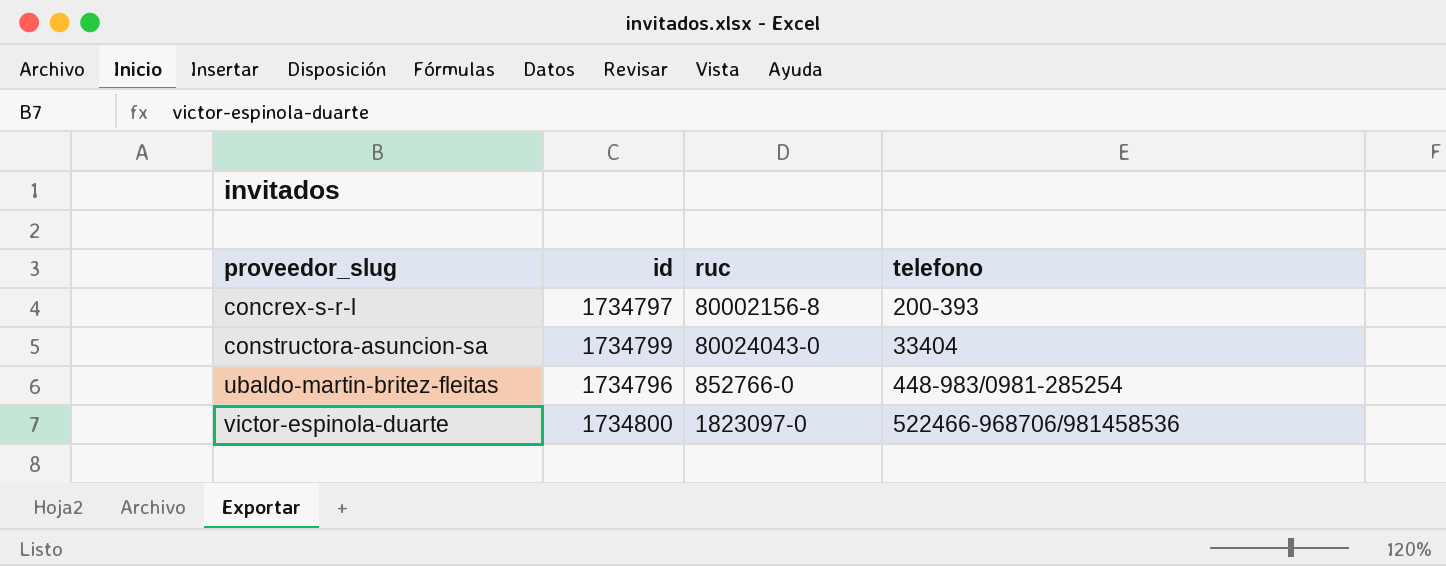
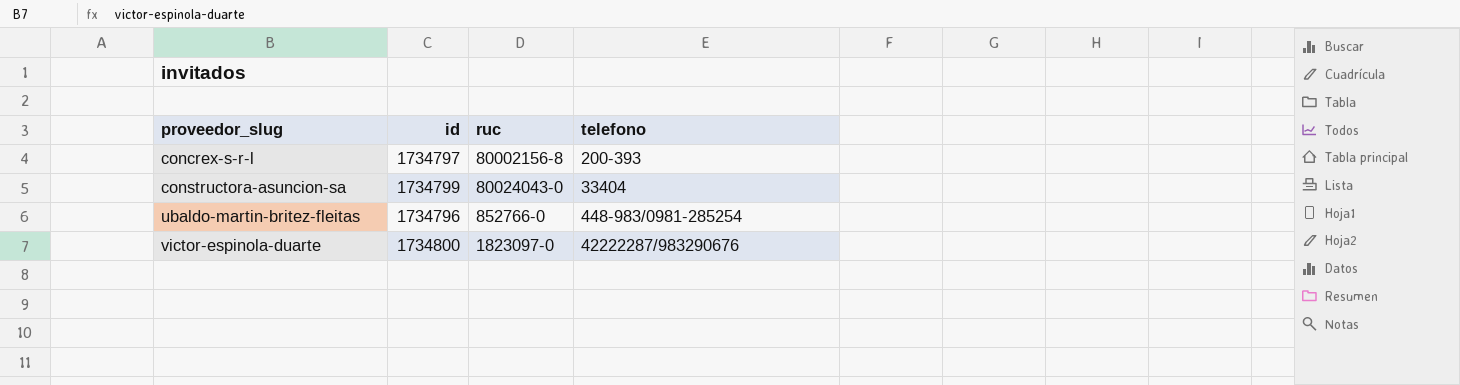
victor-espinola-duarte | telefono: 522466-968706/981458536 -> 42222287/983290676

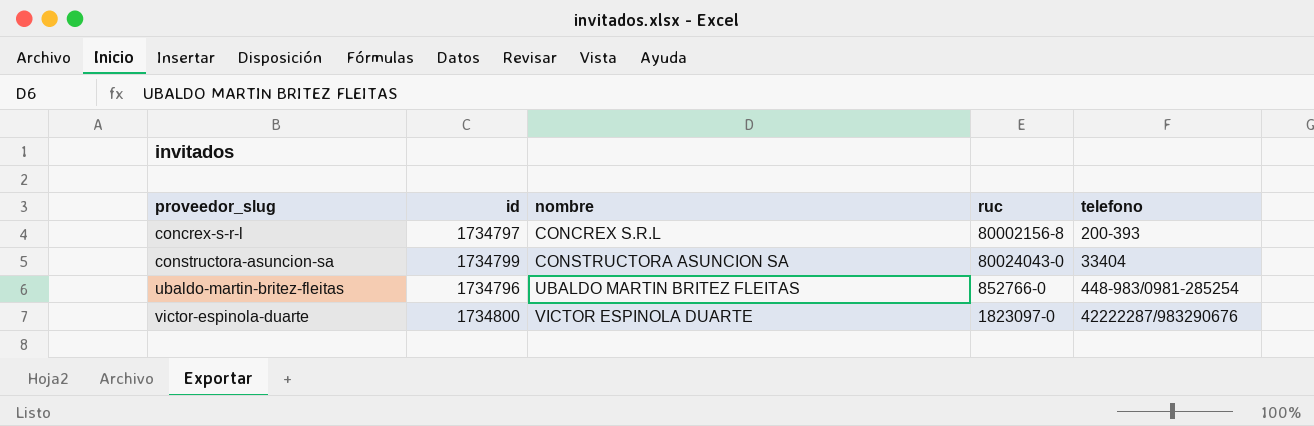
column nombre | position: none -> 3

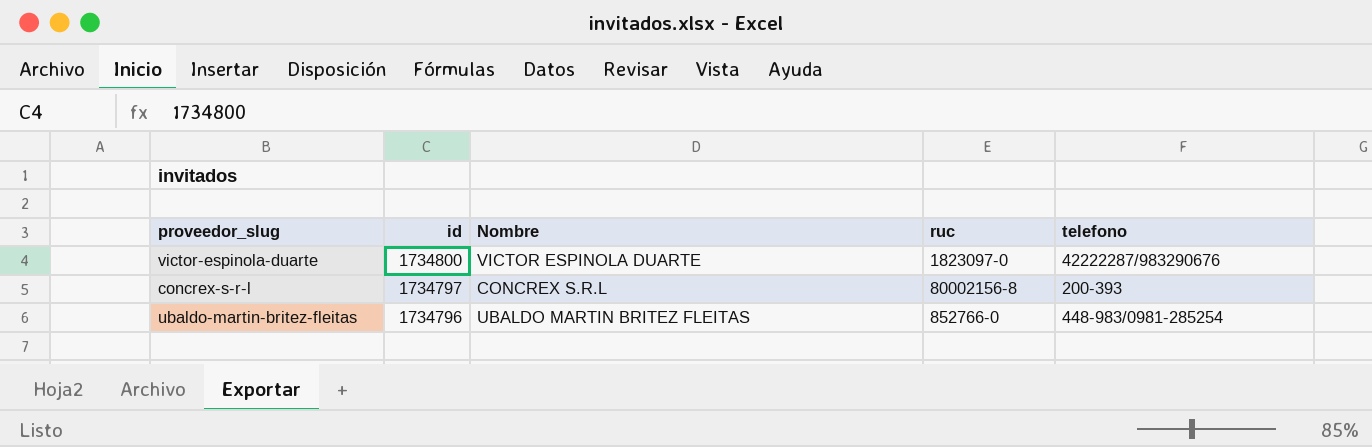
row order: proveedor_slug ascending -> id descending
column name: nombre -> Nombre
row constructora-asuncion-sa: 1734799 | CONSTRUCTORA ASUNCION SA | 80024043-0 | 33404 -> none

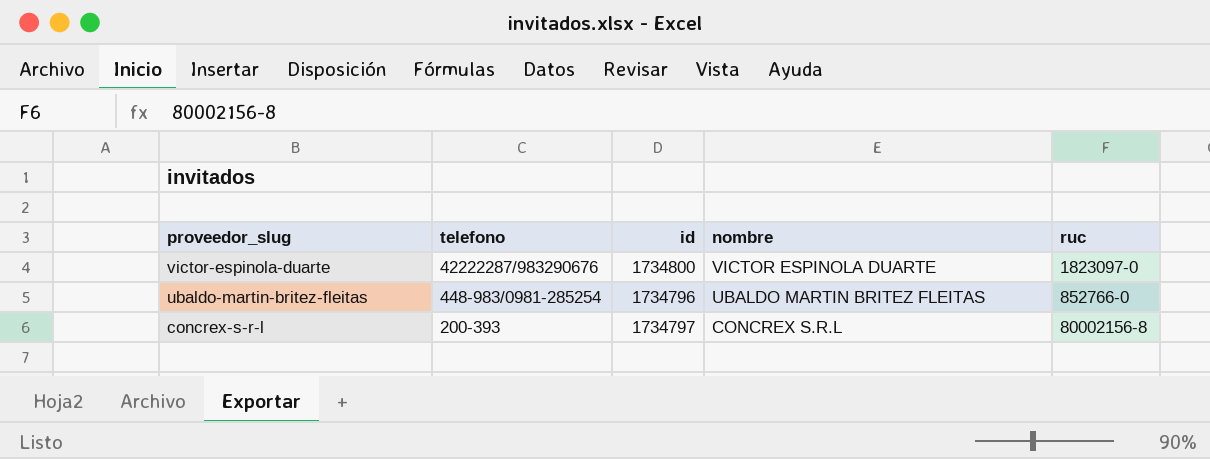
row order: id descending -> proveedor_slug descending
column telefono | position: 5 -> 2
column name: Nombre -> nombre

